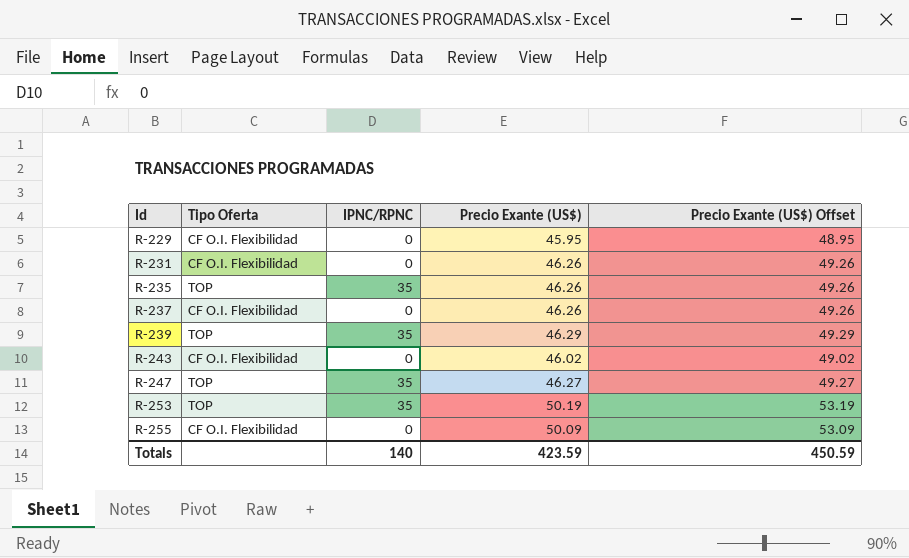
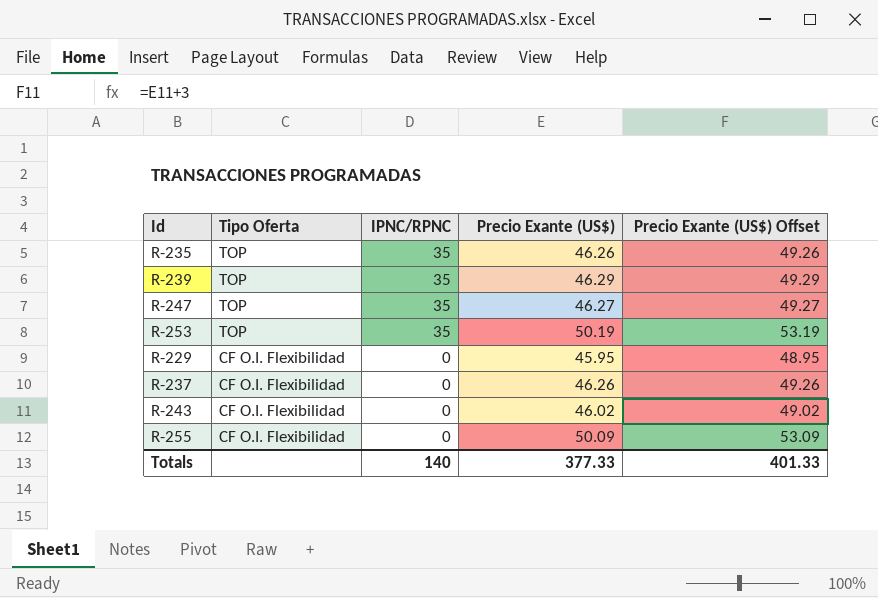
row order: Id ascending -> Tipo Oferta descending
row R-231: CF O.I. Flexibilidad | 0 | 46.26 | 49.26 -> none
Totals | Precio Exante (US$): 423.59 -> 377.33
Totals | Precio Exante (US$) Offset: 450.59 -> 401.33

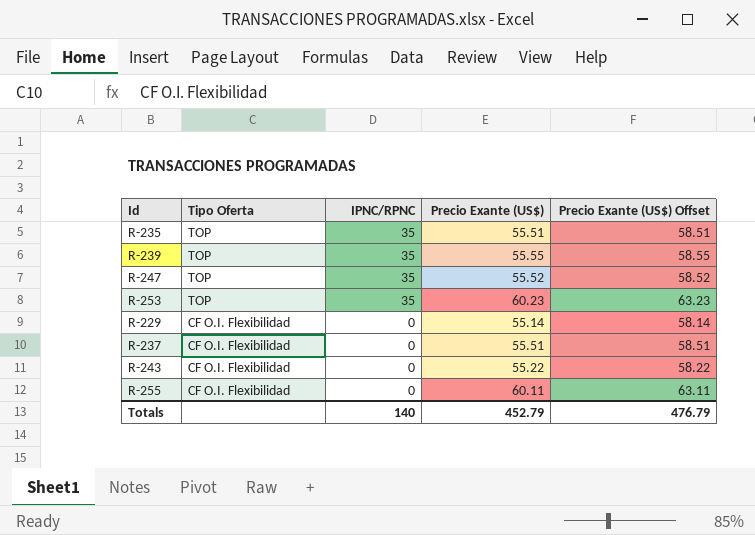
R-235 | Precio Exante (US$): 46.26 -> 55.51
R-235 | Precio Exante (US$) Offset: 49.26 -> 58.51
R-239 | Precio Exante (US$): 46.29 -> 55.55
R-239 | Precio Exante (US$) Offset: 49.29 -> 58.55
R-247 | Precio Exante (US$): 46.27 -> 55.52
R-247 | Precio Exante (US$) Offset: 49.27 -> 58.52
R-253 | Precio Exante (US$): 50.19 -> 60.23
R-253 | Precio Exante (US$) Offset: 53.19 -> 63.23
R-229 | Precio Exante (US$): 45.95 -> 55.14
R-229 | Precio Exante (US$) Offset: 48.95 -> 58.14
R-237 | Precio Exante (US$): 46.26 -> 55.51
R-237 | Precio Exante (US$) Offset: 49.26 -> 58.51
R-243 | Precio Exante (US$): 46.02 -> 55.22
R-243 | Precio Exante (US$) Offset: 49.02 -> 58.22
R-255 | Precio Exante (US$): 50.09 -> 60.11
R-255 | Precio Exante (US$) Offset: 53.09 -> 63.11
Totals | Precio Exante (US$): 377.33 -> 452.79
Totals | Precio Exante (US$) Offset: 401.33 -> 476.79

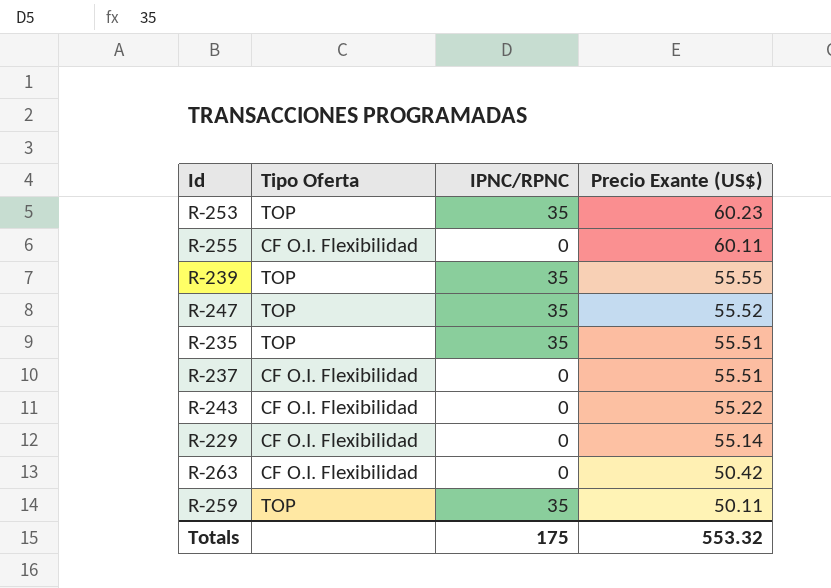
row order: Tipo Oferta descending -> Precio Exante (US$) descending
column Precio Exante (US$) Offset | formula: [Precio Exante (US$)] + 3 -> none
row R-263: none -> CF O.I. Flexibilidad | 0 | 50.42
row R-259: none -> TOP | 35 | 50.11
Totals | IPNC/RPNC: 140 -> 175
Totals | Precio Exante (US$): 452.79 -> 553.32

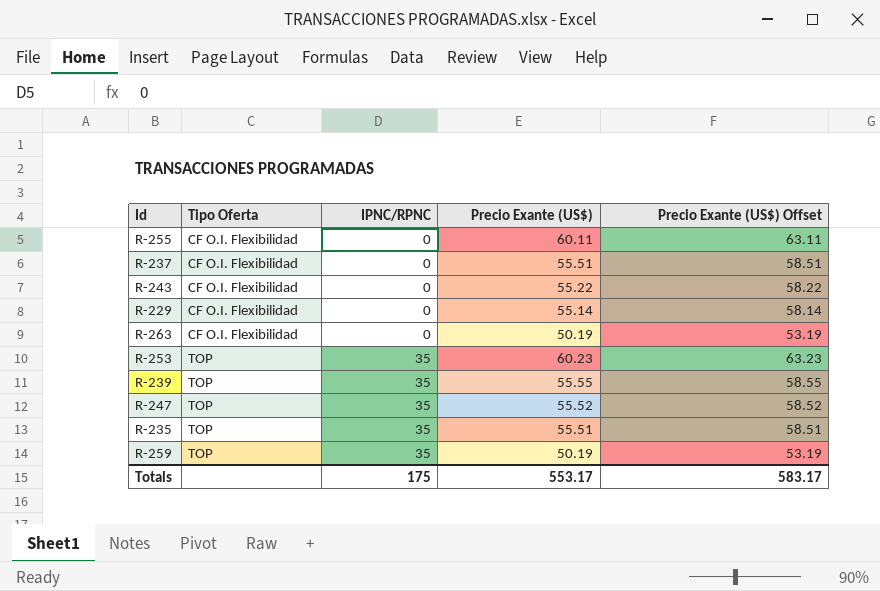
row order: Precio Exante (US$) descending -> Tipo Oferta ascending
column Precio Exante (US$) Offset | formula: none -> [Precio Exante (US$)] + 3
R-263 | Precio Exante (US$): 50.42 -> 50.19
R-259 | Precio Exante (US$): 50.11 -> 50.19
Totals | Precio Exante (US$): 553.32 -> 553.17

